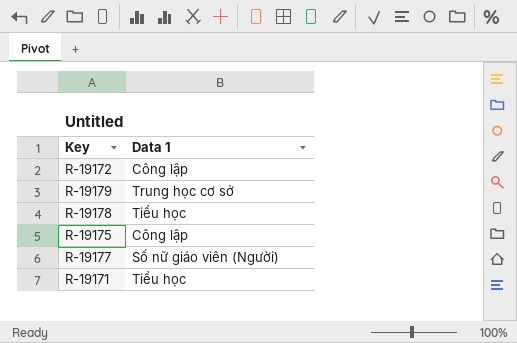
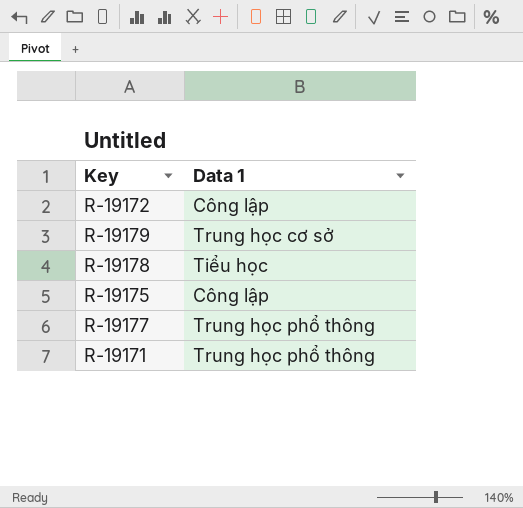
R-19177 | Data 1: Số nữ giáo viên (Người) -> Trung học phổ thông
R-19171 | Data 1: Tiểu học -> Trung học phổ thông

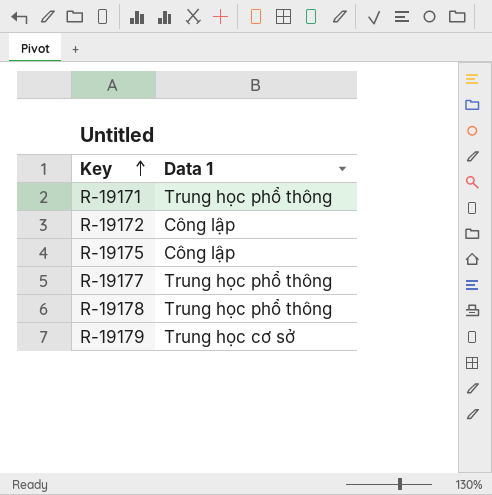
row order: none -> Key ascending
R-19178 | Data 1: Tiểu học -> Trung học phổ thông

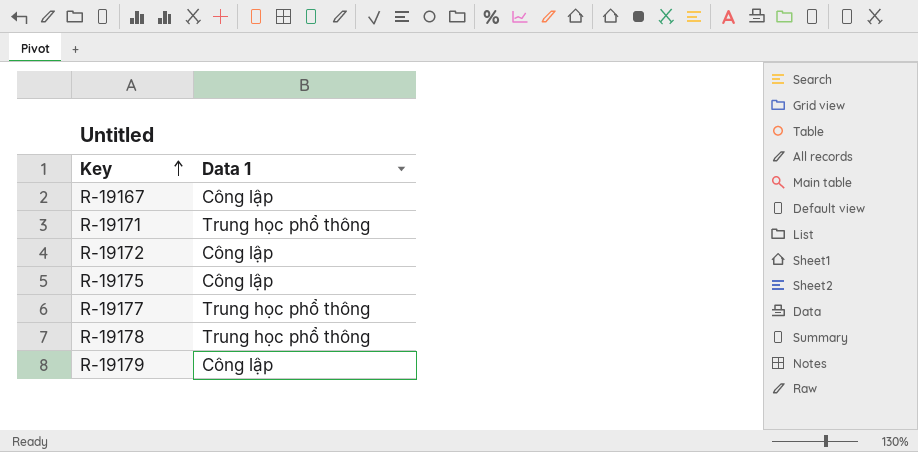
row R-19167: none -> Công lập
R-19179 | Data 1: Trung học cơ sở -> Công lập

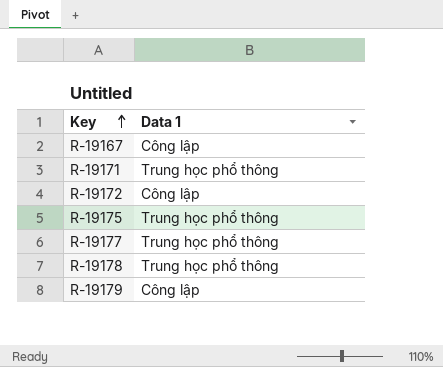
R-19175 | Data 1: Công lập -> Trung học phổ thông

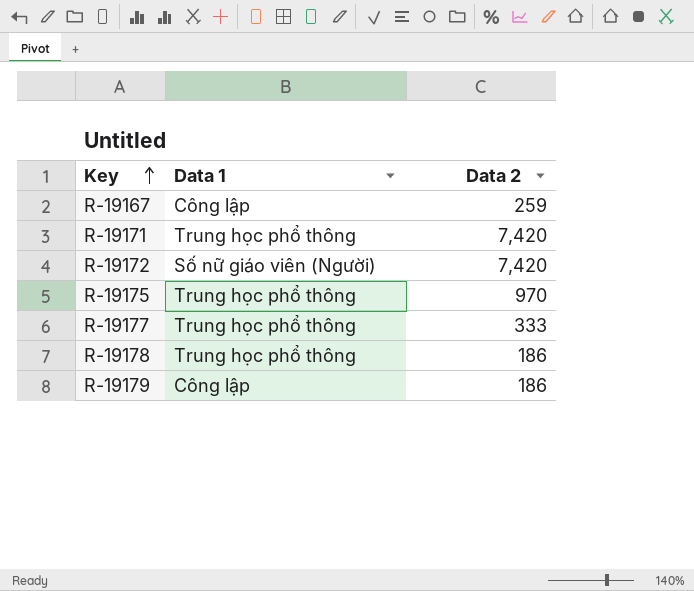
column Data 2 | position: none -> 3
R-19172 | Data 1: Công lập -> Số nữ giáo viên (Người)

